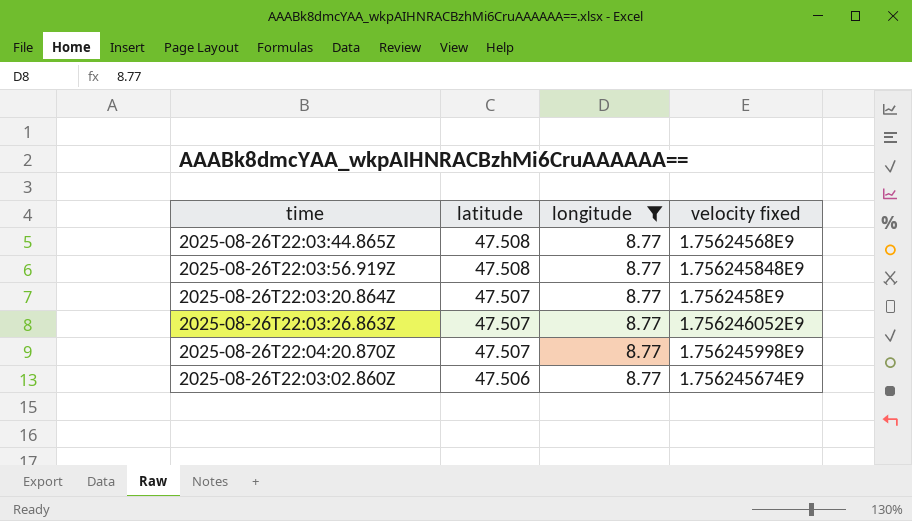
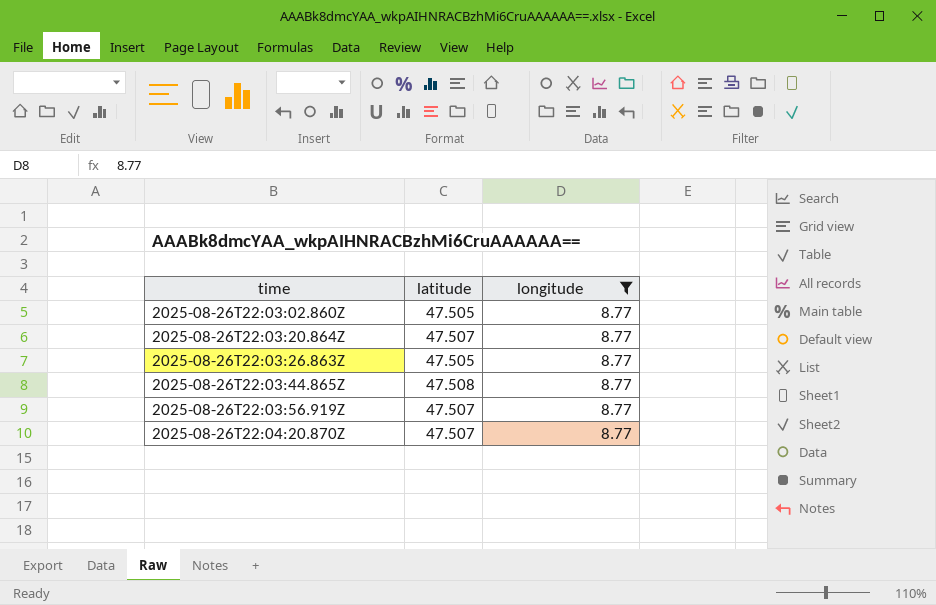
row order: latitude descending -> time ascending
column velocity fixed | position: 4 -> none
2025-08-26T22:03:02.860Z | latitude: 47.506 -> 47.505
2025-08-26T22:03:26.863Z | latitude: 47.507 -> 47.505
2025-08-26T22:03:56.919Z | latitude: 47.508 -> 47.507

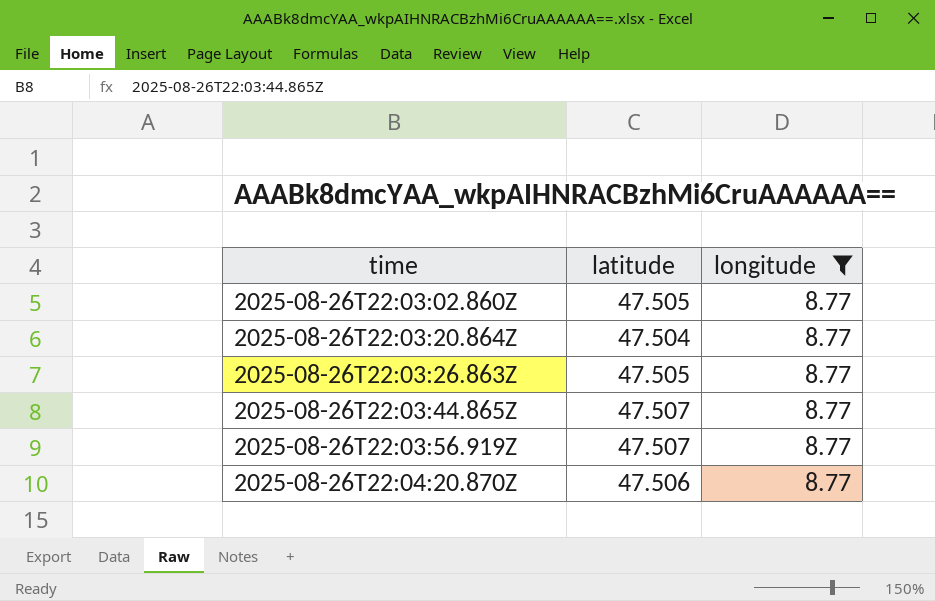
2025-08-26T22:03:20.864Z | latitude: 47.507 -> 47.504
2025-08-26T22:03:44.865Z | latitude: 47.508 -> 47.507
2025-08-26T22:04:20.870Z | latitude: 47.507 -> 47.506

